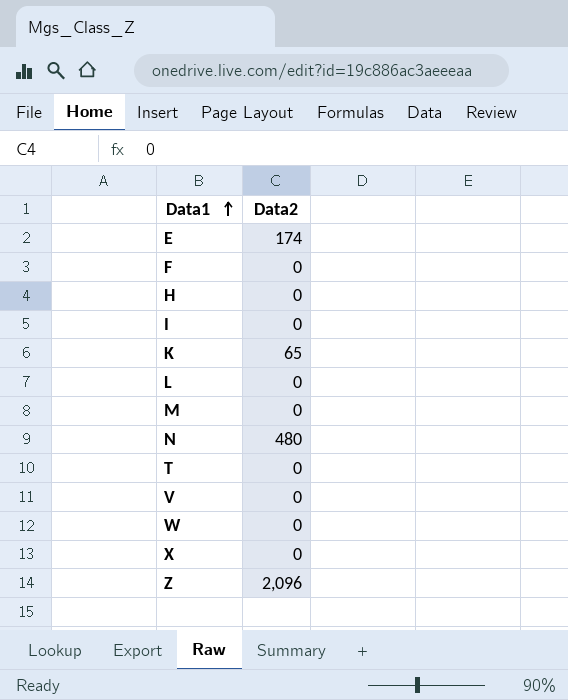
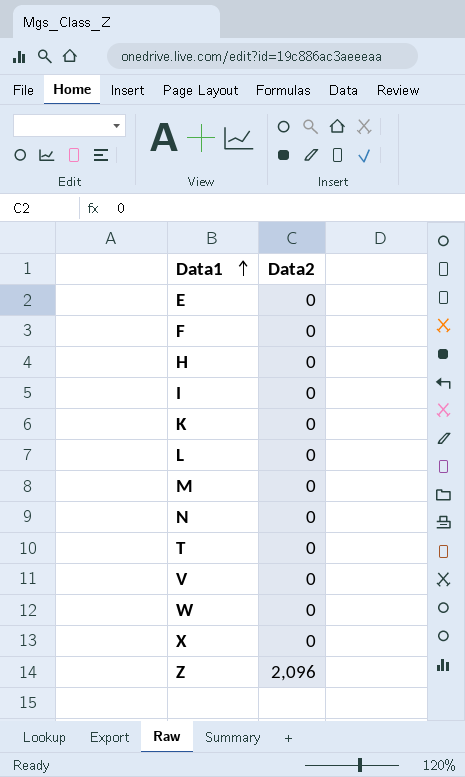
E | Data2: 174 -> 0
K | Data2: 65 -> 0
N | Data2: 480 -> 0

